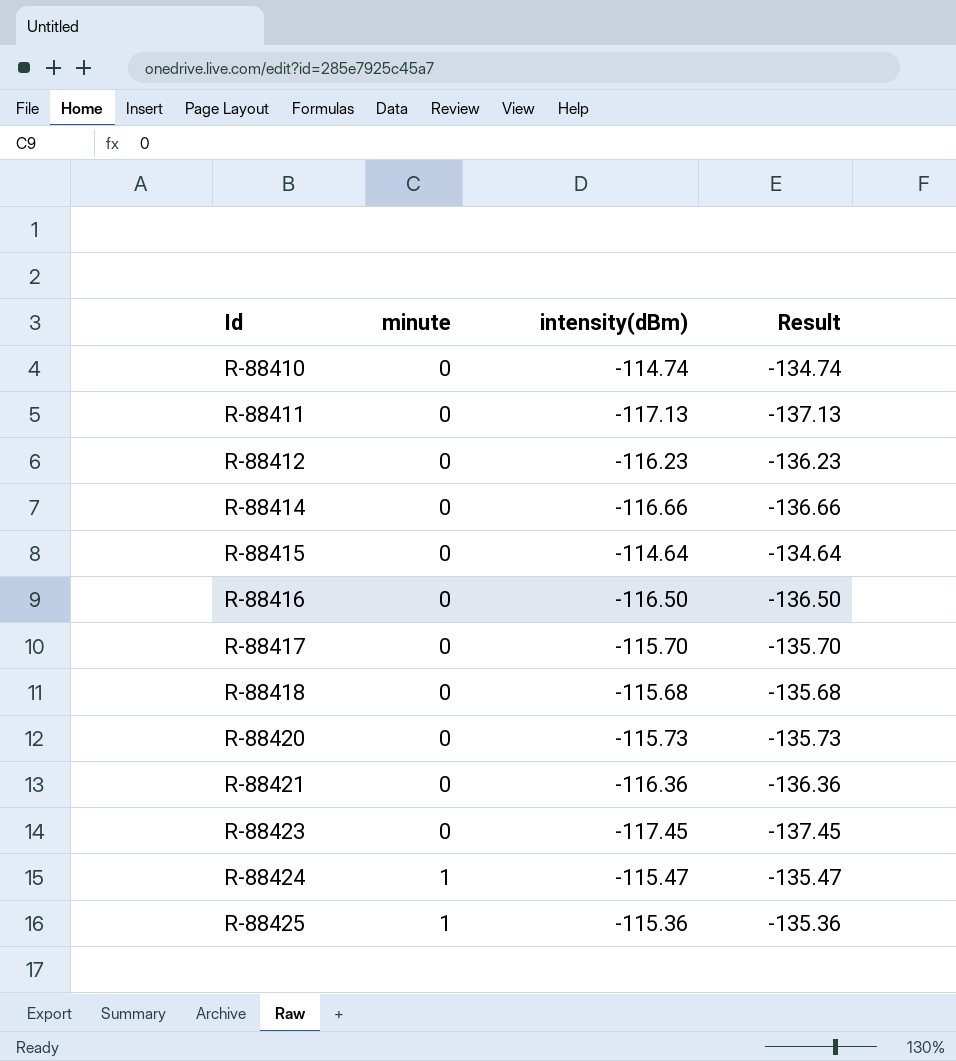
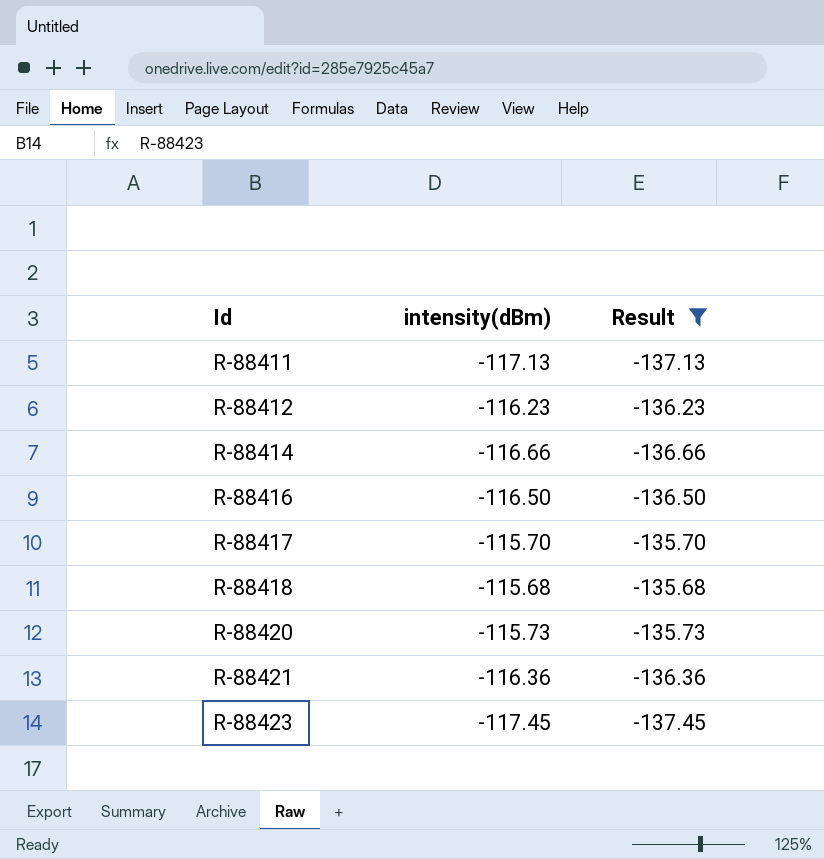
filter: none -> Result <= -135.68
column minute | position: 2 -> none

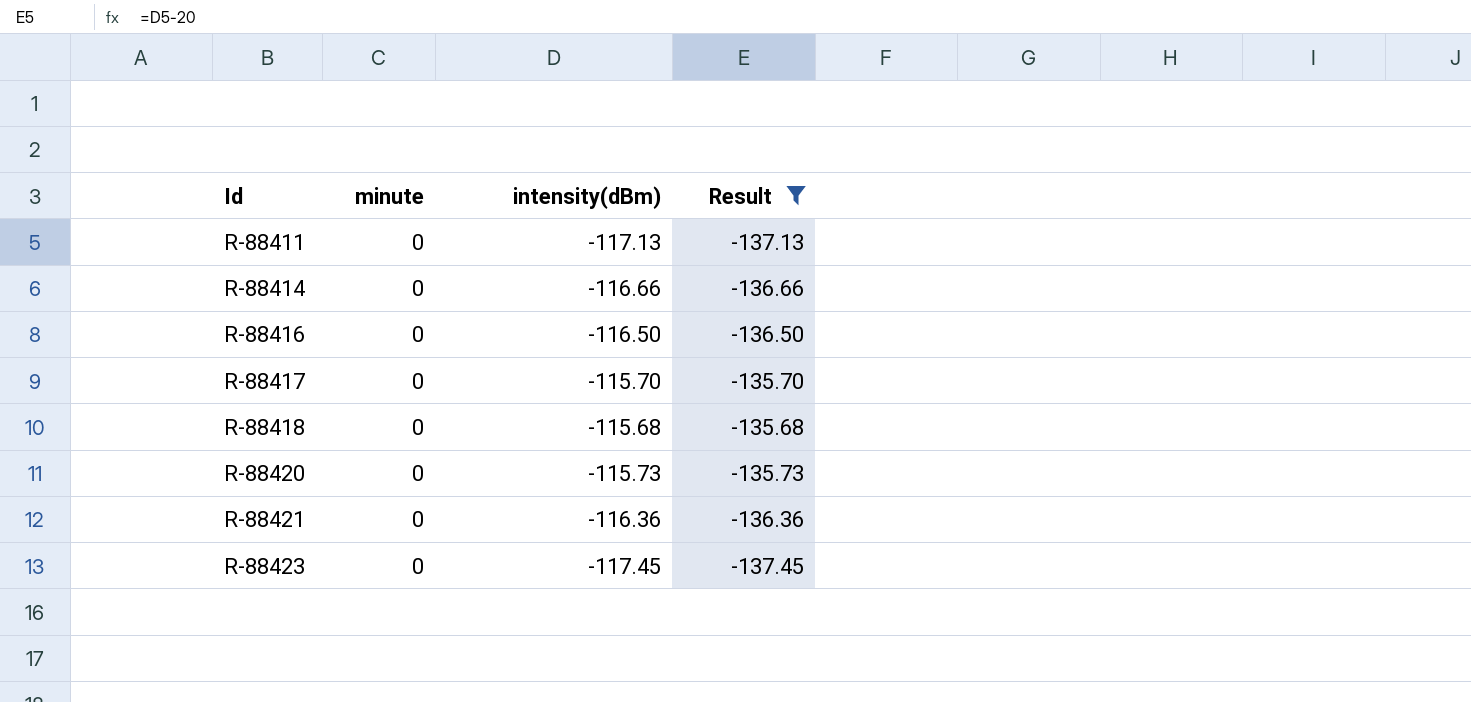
column minute | position: none -> 2
row R-88412: -116.23 | -136.23 -> none

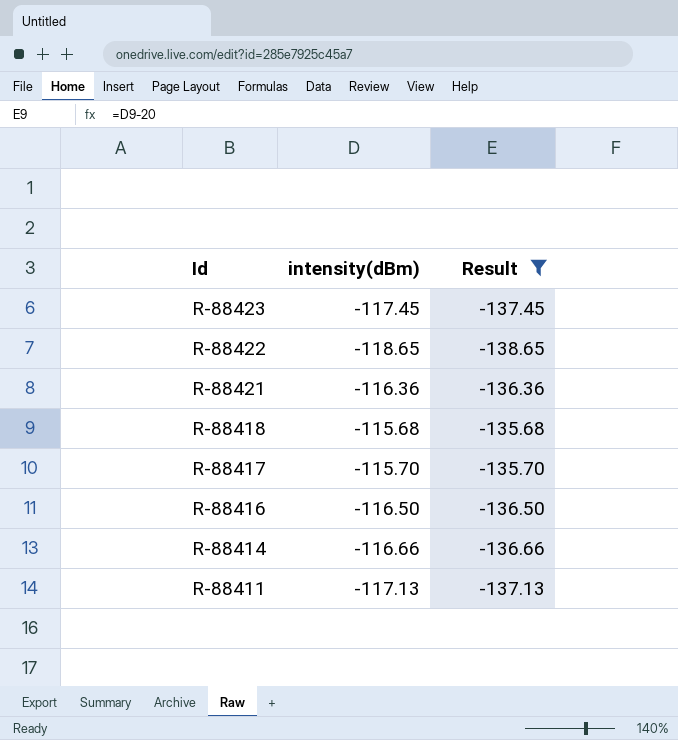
row order: Id ascending -> Id descending
column minute | position: 2 -> none
row R-88420: 0 | -115.73 | -135.73 -> none
row R-88422: none -> -118.65 | -138.65

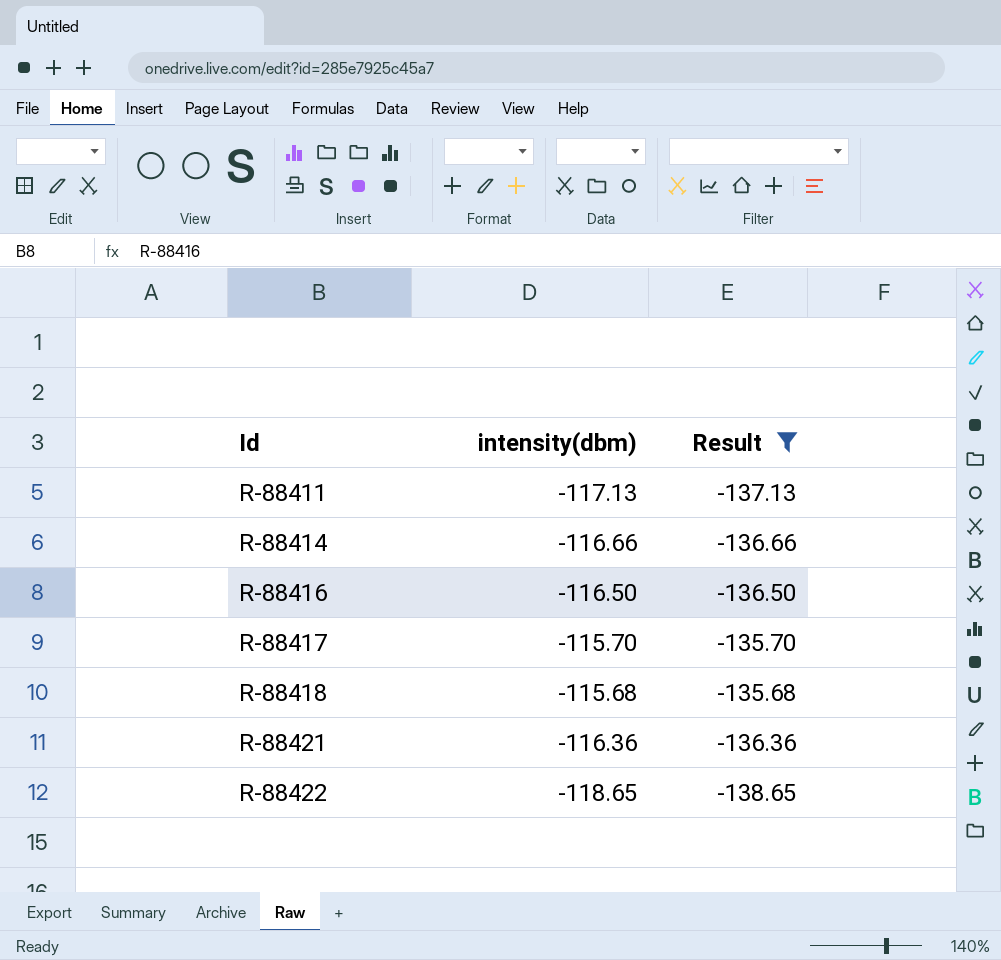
row order: Id descending -> Id ascending
column name: intensity(dBm) -> intensity(dbm)
row R-88423: -117.45 | -137.45 -> none

